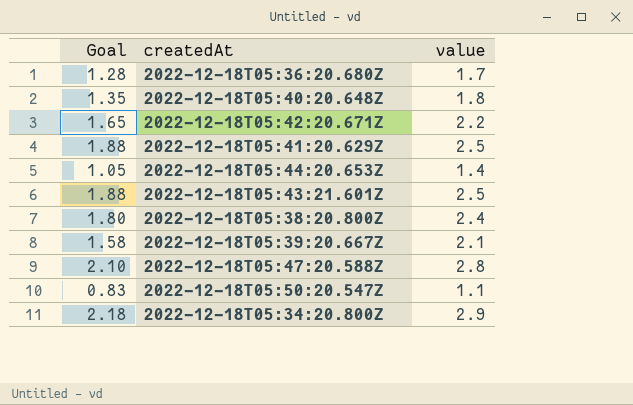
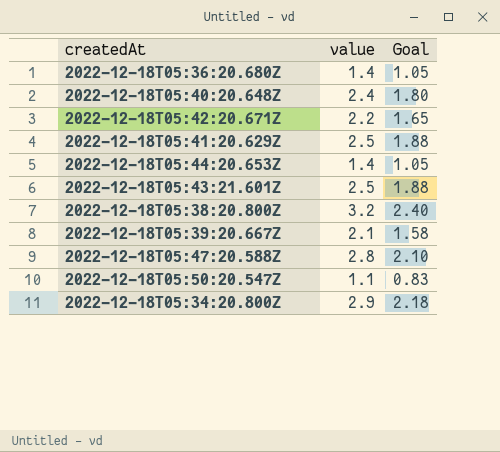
column Goal | position: 1 -> 3
2022-12-18T05:36:20.680Z | value: 1.7 -> 1.4
2022-12-18T05:36:20.680Z | Goal: 1.28 -> 1.05
2022-12-18T05:40:20.648Z | value: 1.8 -> 2.4
2022-12-18T05:40:20.648Z | Goal: 1.35 -> 1.80
2022-12-18T05:38:20.800Z | value: 2.4 -> 3.2
2022-12-18T05:38:20.800Z | Goal: 1.80 -> 2.40

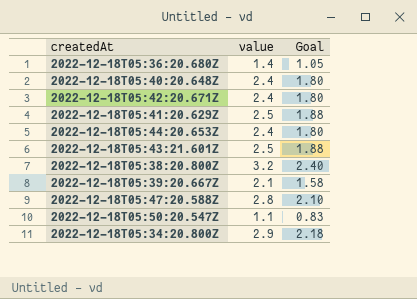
2022-12-18T05:42:20.671Z | value: 2.2 -> 2.4
2022-12-18T05:42:20.671Z | Goal: 1.65 -> 1.80
2022-12-18T05:44:20.653Z | value: 1.4 -> 2.4
2022-12-18T05:44:20.653Z | Goal: 1.05 -> 1.80

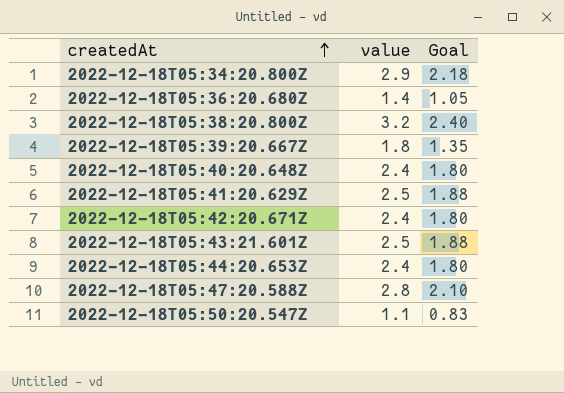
row order: none -> createdAt ascending
2022-12-18T05:39:20.667Z | value: 2.1 -> 1.8
2022-12-18T05:39:20.667Z | Goal: 1.58 -> 1.35

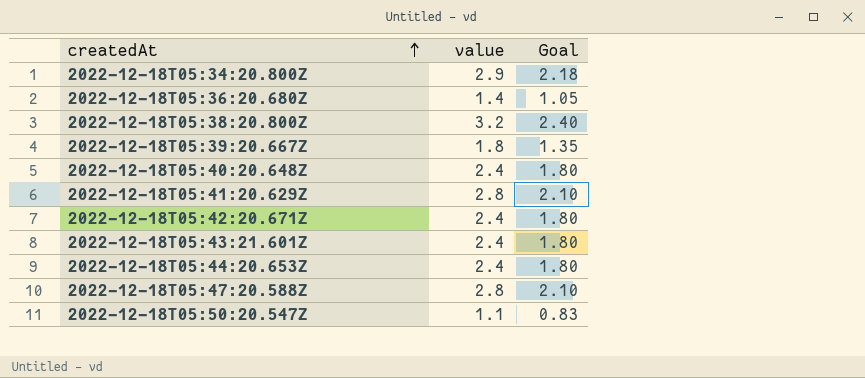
2022-12-18T05:41:20.629Z | value: 2.5 -> 2.8
2022-12-18T05:41:20.629Z | Goal: 1.88 -> 2.10
2022-12-18T05:43:21.601Z | value: 2.5 -> 2.4
2022-12-18T05:43:21.601Z | Goal: 1.88 -> 1.80

